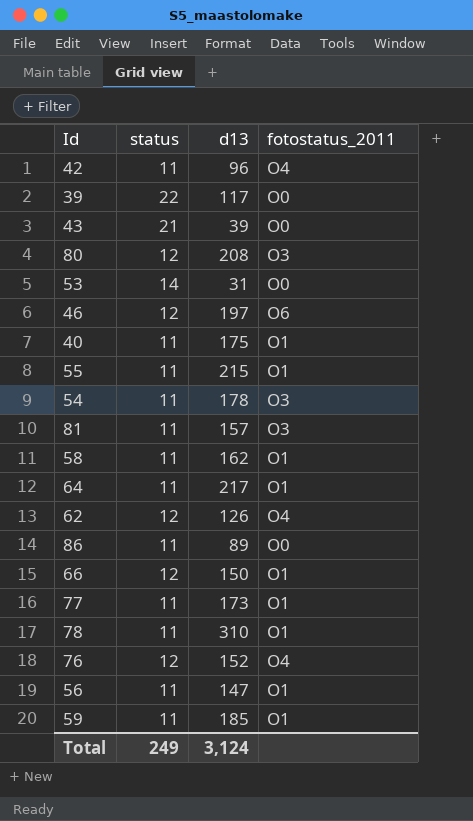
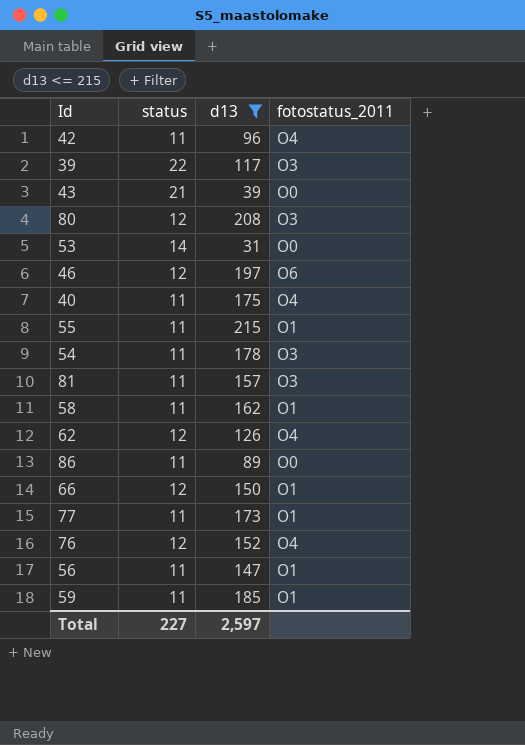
filter: none -> d13 <= 215
39 | fotostatus_2011: O0 -> O3
40 | fotostatus_2011: O1 -> O4
Total | status: 249 -> 227
Total | d13: 3,124 -> 2,597

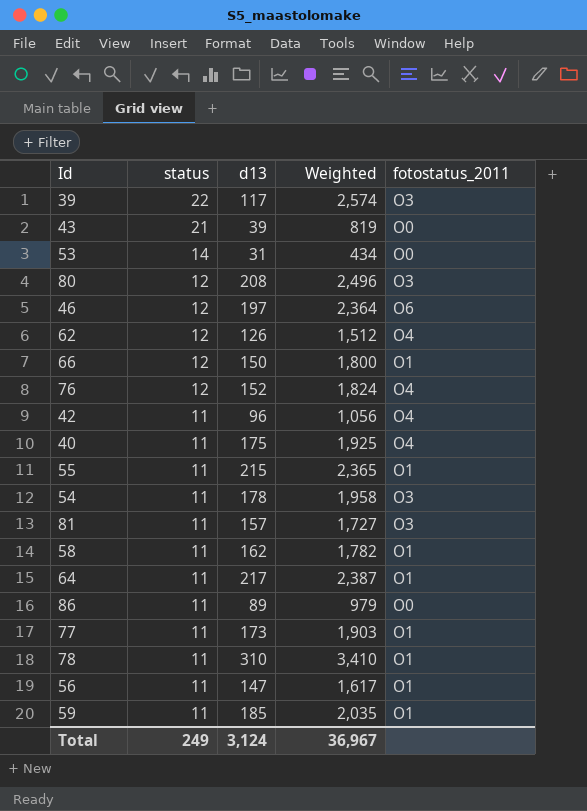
filter: d13 <= 215 -> none
row order: none -> status descending
column Weighted | formula: none -> [status] * [d13]
Total | status: 227 -> 249
Total | d13: 2,597 -> 3,124

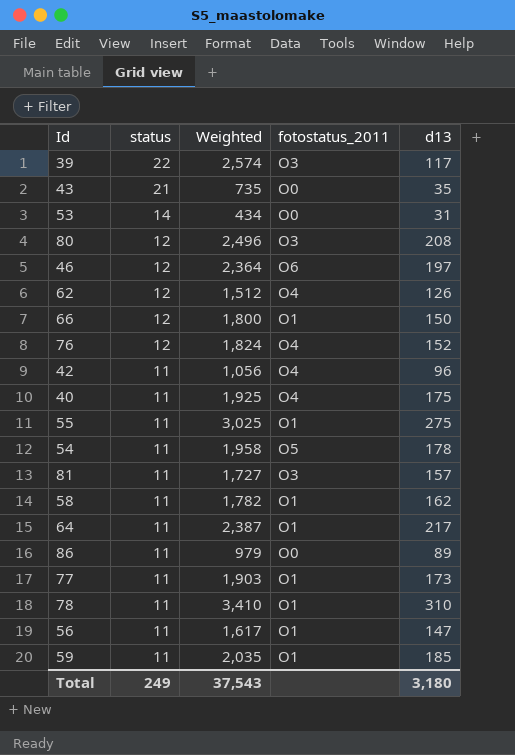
column d13 | position: 3 -> 5
43 | Weighted: 819 -> 735
43 | d13: 39 -> 35
55 | Weighted: 2,365 -> 3,025
55 | d13: 215 -> 275
54 | fotostatus_2011: O3 -> O5
Total | Weighted: 36,967 -> 37,543
Total | d13: 3,124 -> 3,180

